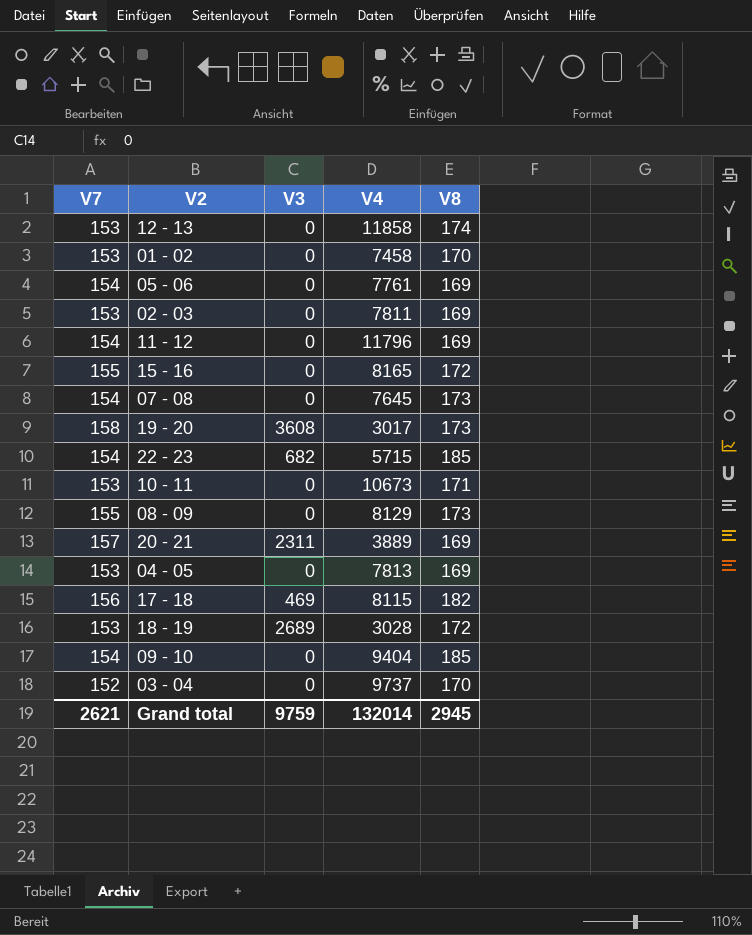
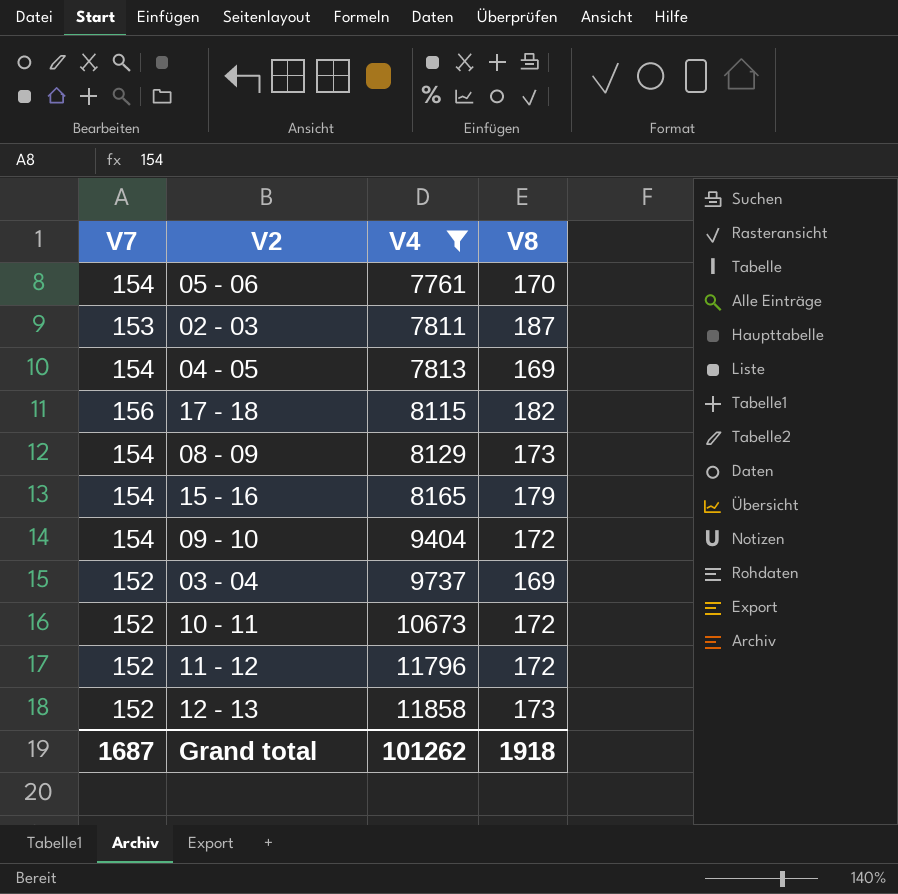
filter: none -> V4 >= 7761
row order: none -> V4 ascending
column V3 | position: 3 -> none
05 - 06 | V8: 169 -> 170
02 - 03 | V8: 169 -> 187
04 - 05 | V7: 153 -> 154
08 - 09 | V7: 155 -> 154
15 - 16 | V7: 155 -> 154
15 - 16 | V8: 172 -> 179
09 - 10 | V8: 185 -> 172
03 - 04 | V8: 170 -> 169
10 - 11 | V7: 153 -> 152
10 - 11 | V8: 171 -> 172
11 - 12 | V7: 154 -> 152
11 - 12 | V8: 169 -> 172
12 - 13 | V7: 153 -> 152
12 - 13 | V8: 174 -> 173
Grand total | V7: 2621 -> 1687
Grand total | V4: 132014 -> 101262
Grand total | V8: 2945 -> 1918

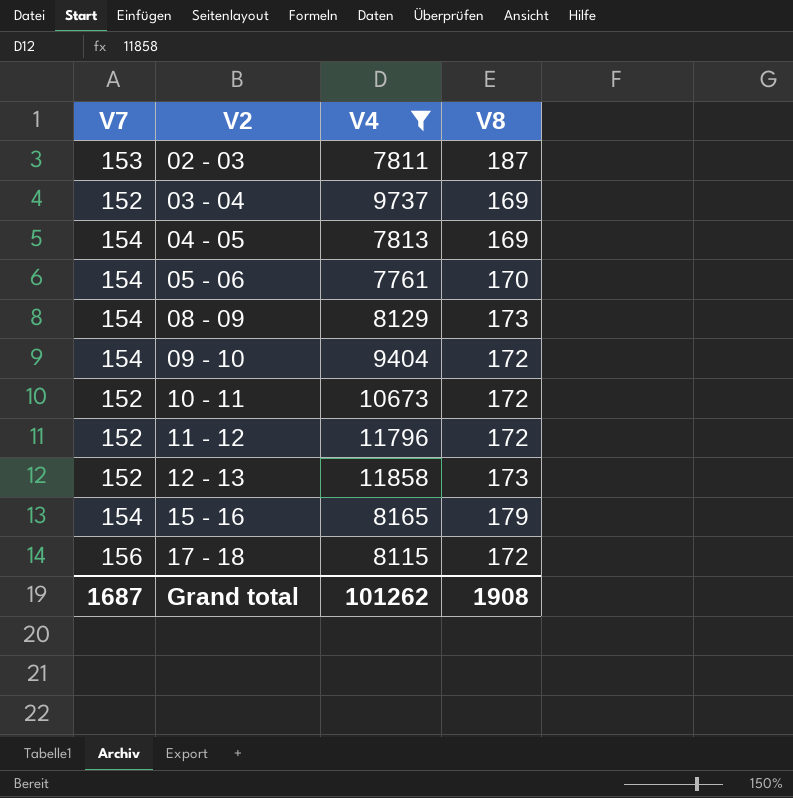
row order: V4 ascending -> V2 ascending
17 - 18 | V8: 182 -> 172
Grand total | V8: 1918 -> 1908

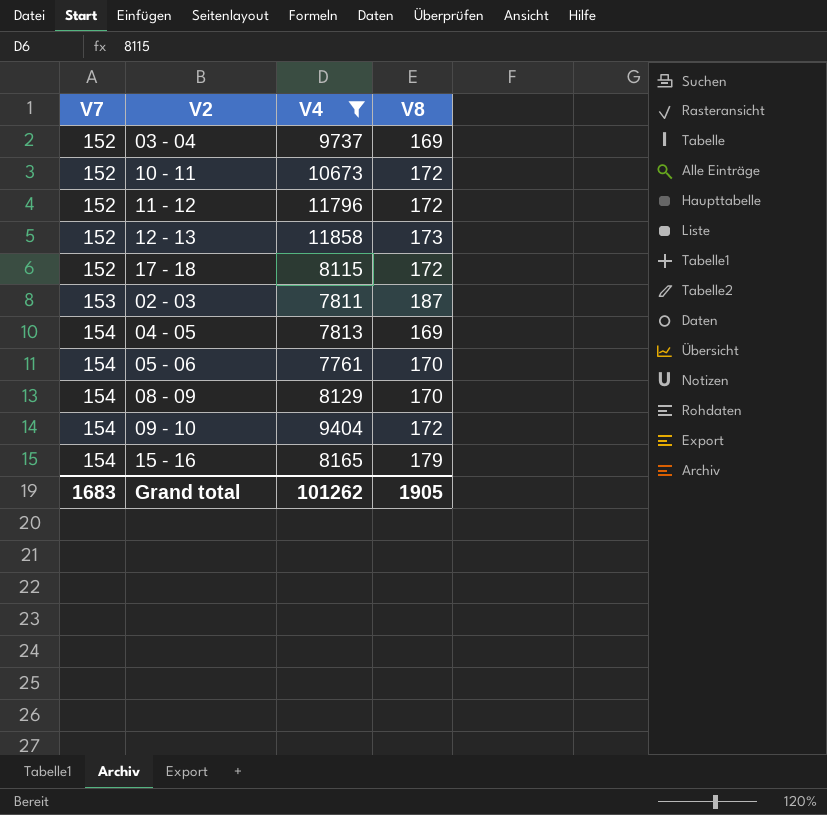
row order: V2 ascending -> V7 ascending
17 - 18 | V7: 156 -> 152
08 - 09 | V8: 173 -> 170
Grand total | V7: 1687 -> 1683
Grand total | V8: 1908 -> 1905

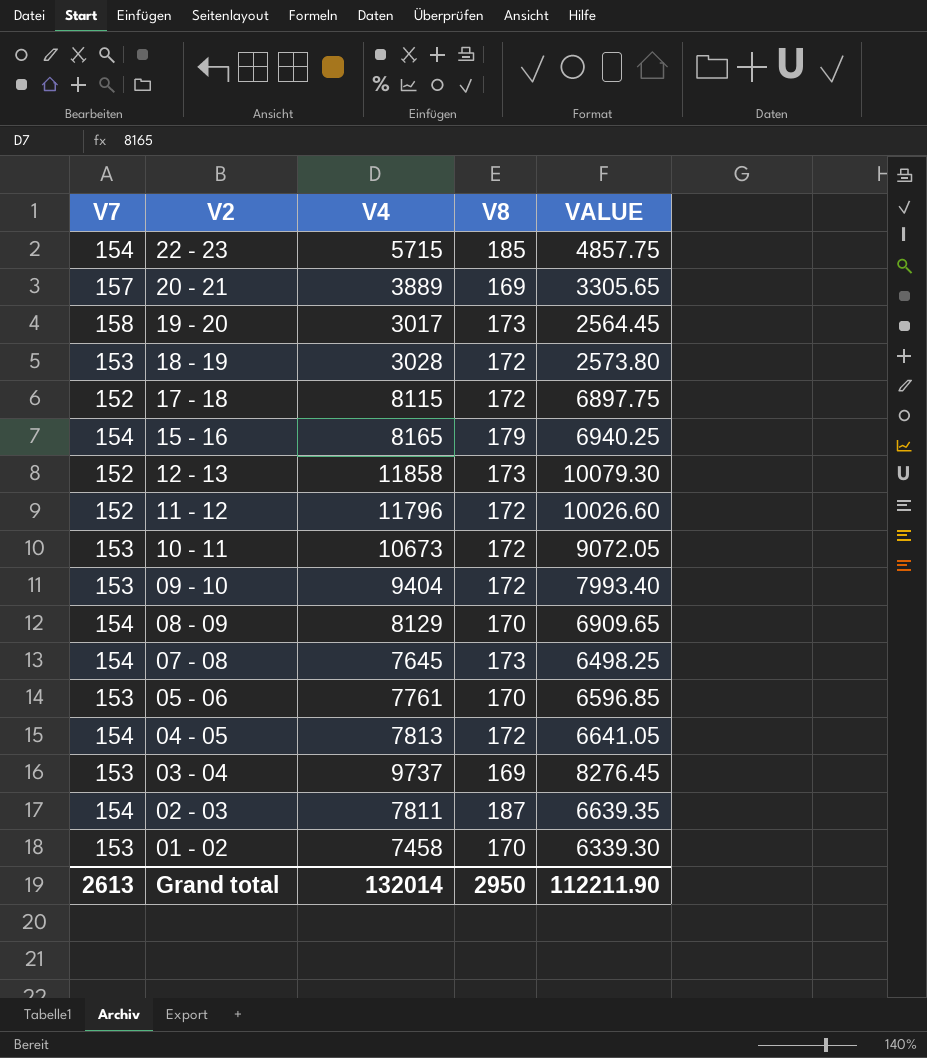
filter: V4 >= 7761 -> none
row order: V7 ascending -> V2 descending
column VALUE | formula: none -> [V4] * 0.85
10 - 11 | V7: 152 -> 153
09 - 10 | V7: 154 -> 153
05 - 06 | V7: 154 -> 153
04 - 05 | V8: 169 -> 172
03 - 04 | V7: 152 -> 153
02 - 03 | V7: 153 -> 154
Grand total | V7: 1683 -> 2613
Grand total | V4: 101262 -> 132014
Grand total | V8: 1905 -> 2950

